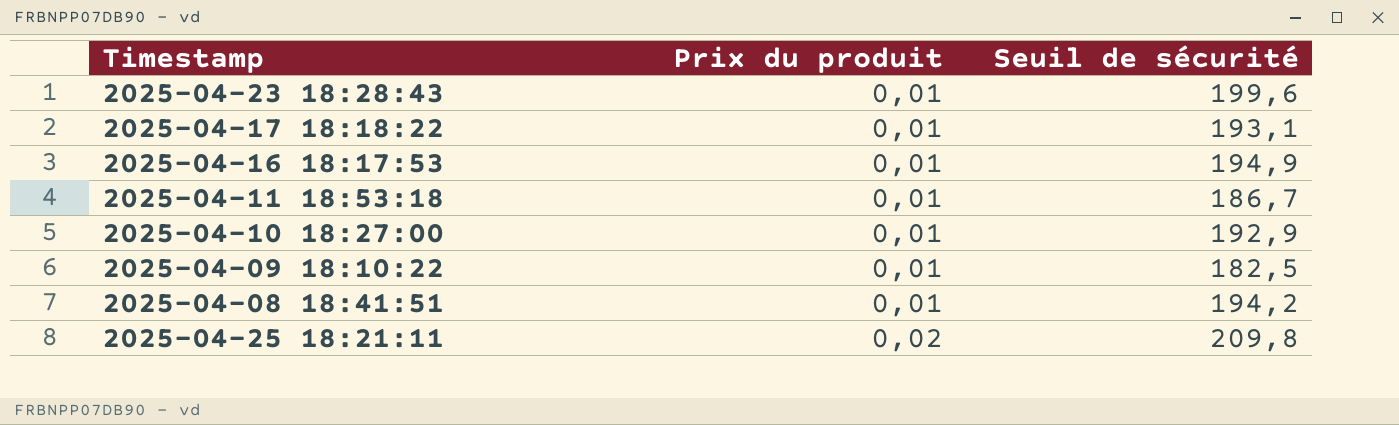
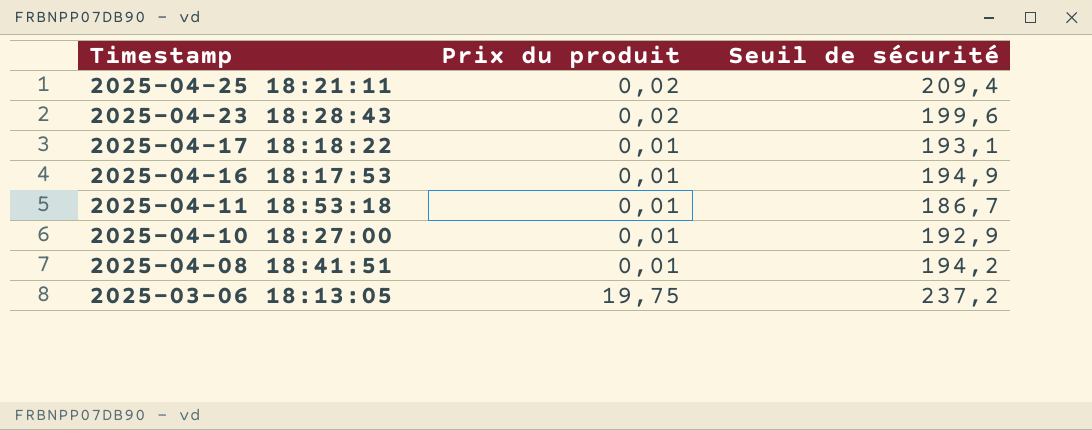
row order: Prix du produit ascending -> Timestamp descending
row 2025-04-09 18:10:22: 0,01 | 182,5 -> none
2025-04-25 18:21:11 | Seuil de sécurité: 209,8 -> 209,4
2025-04-23 18:28:43 | Prix du produit: 0,01 -> 0,02
row 2025-03-06 18:13:05: none -> 19,75 | 237,2

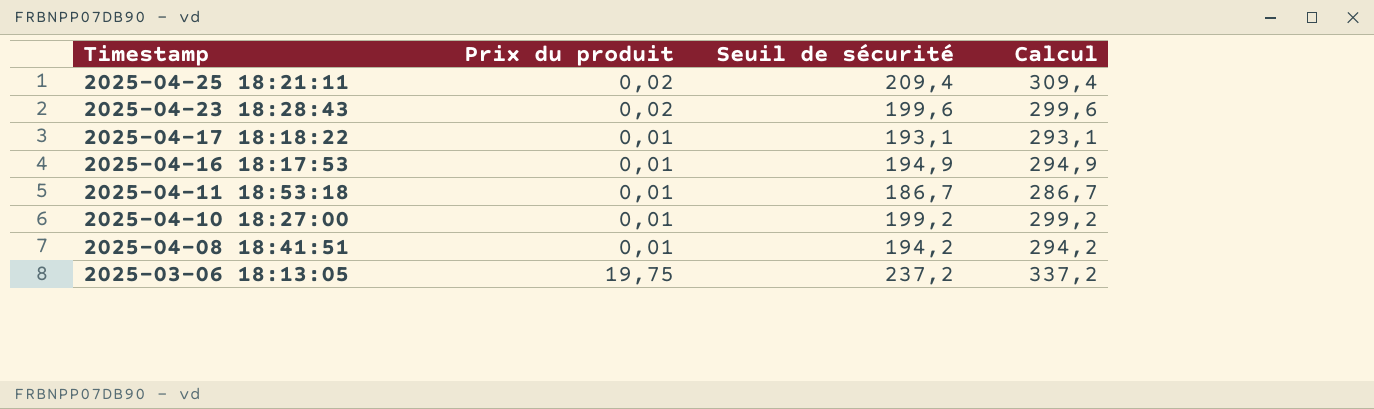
column Calcul | formula: none -> [Seuil de sécurité] + 100
2025-04-10 18:27:00 | Seuil de sécurité: 192,9 -> 199,2

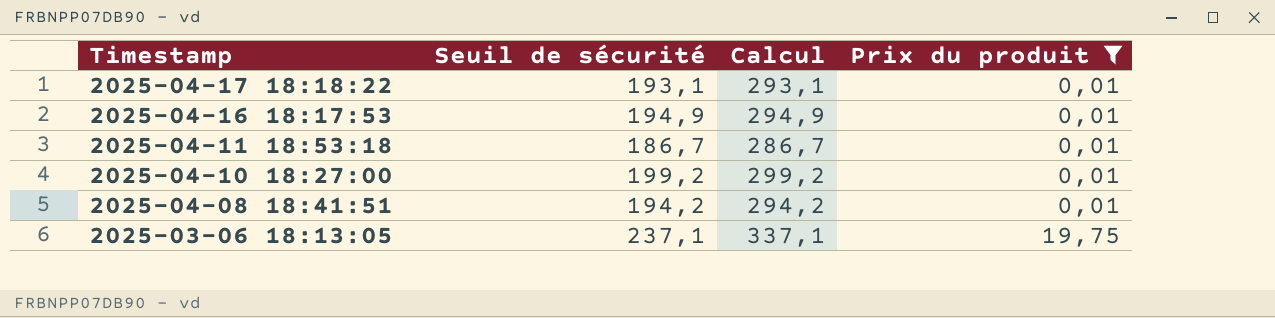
filter: none -> Prix du produit != 0,02
column Prix du produit | position: 2 -> 4
2025-03-06 18:13:05 | Seuil de sécurité: 237,2 -> 237,1
2025-03-06 18:13:05 | Calcul: 337,2 -> 337,1

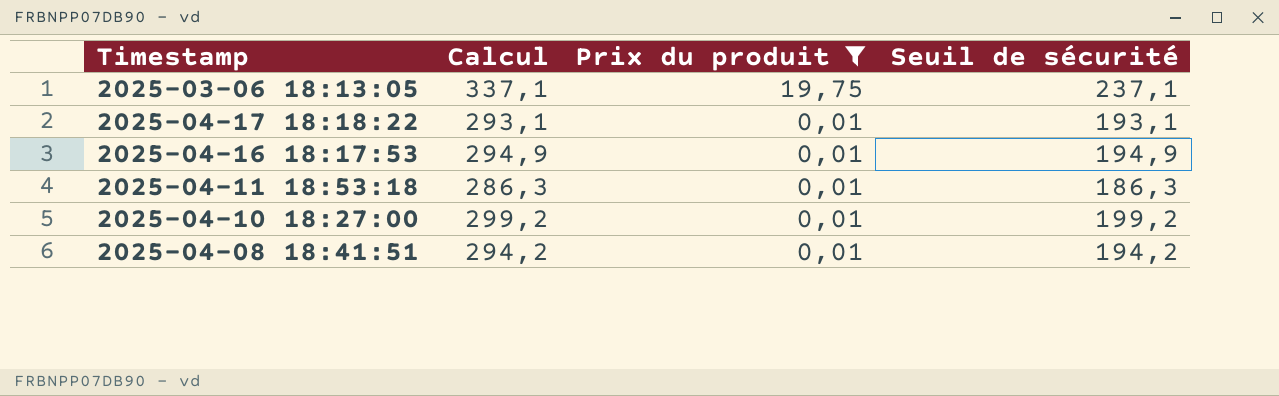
row order: Timestamp descending -> Prix du produit descending
column Seuil de sécurité | position: 2 -> 4
2025-04-11 18:53:18 | Calcul: 286,7 -> 286,3
2025-04-11 18:53:18 | Seuil de sécurité: 186,7 -> 186,3

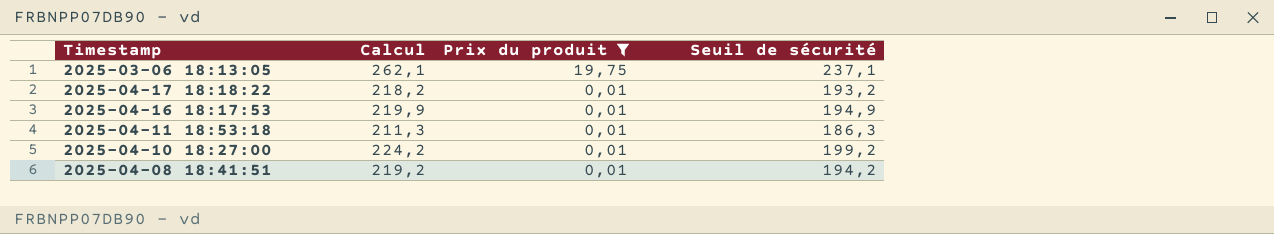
column Calcul | formula: [Seuil de sécurité] + 100 -> [Seuil de sécurité] + 25
2025-04-17 18:18:22 | Seuil de sécurité: 193,1 -> 193,2

